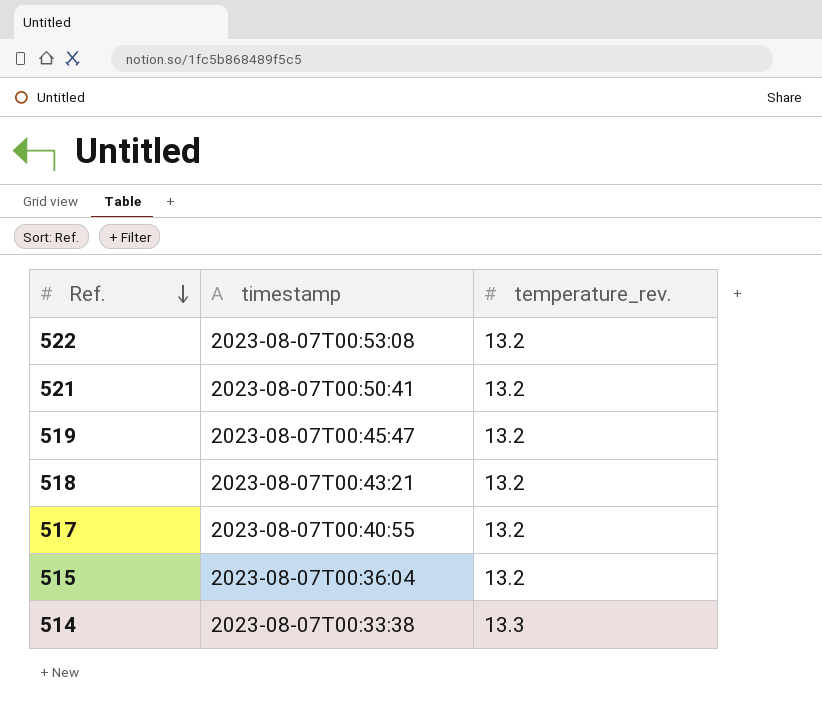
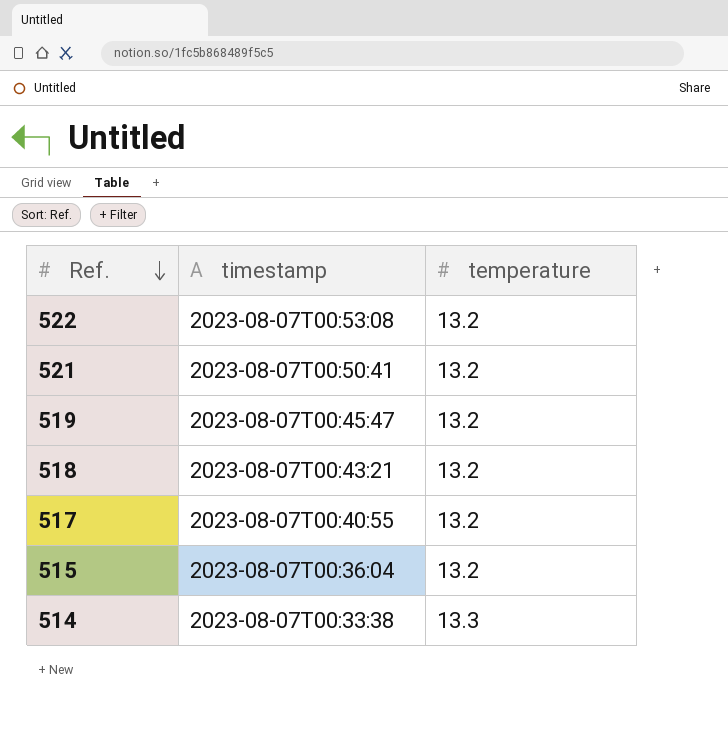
column name: temperature_rev. -> temperature

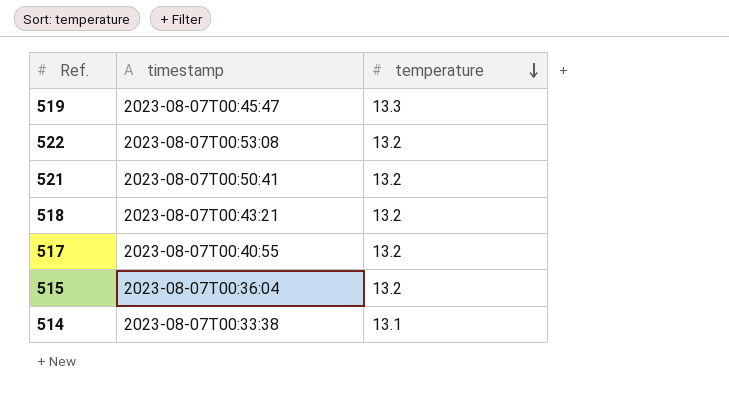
row order: Ref. descending -> temperature descending
519 | temperature: 13.2 -> 13.3
514 | temperature: 13.3 -> 13.1

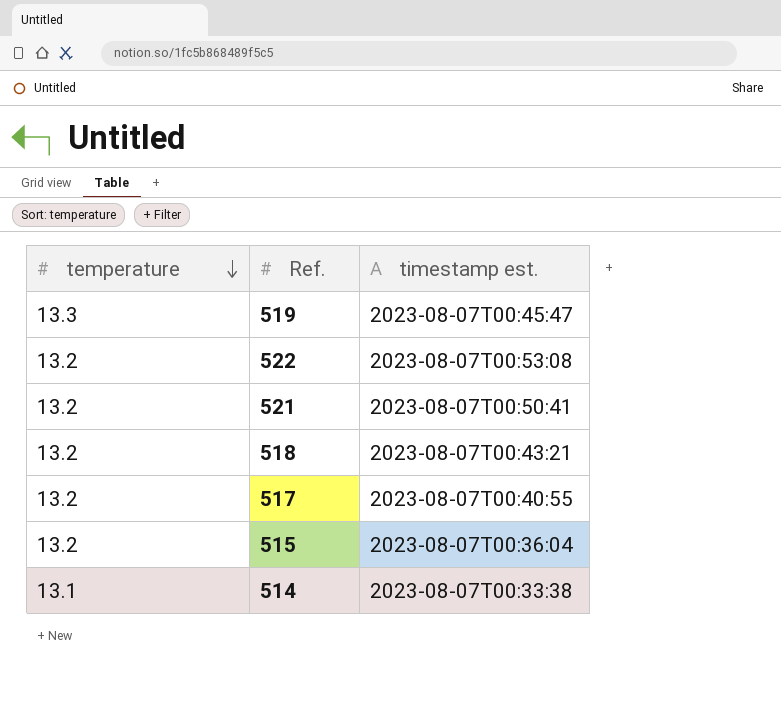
column temperature | position: 3 -> 1
column name: timestamp -> timestamp est.

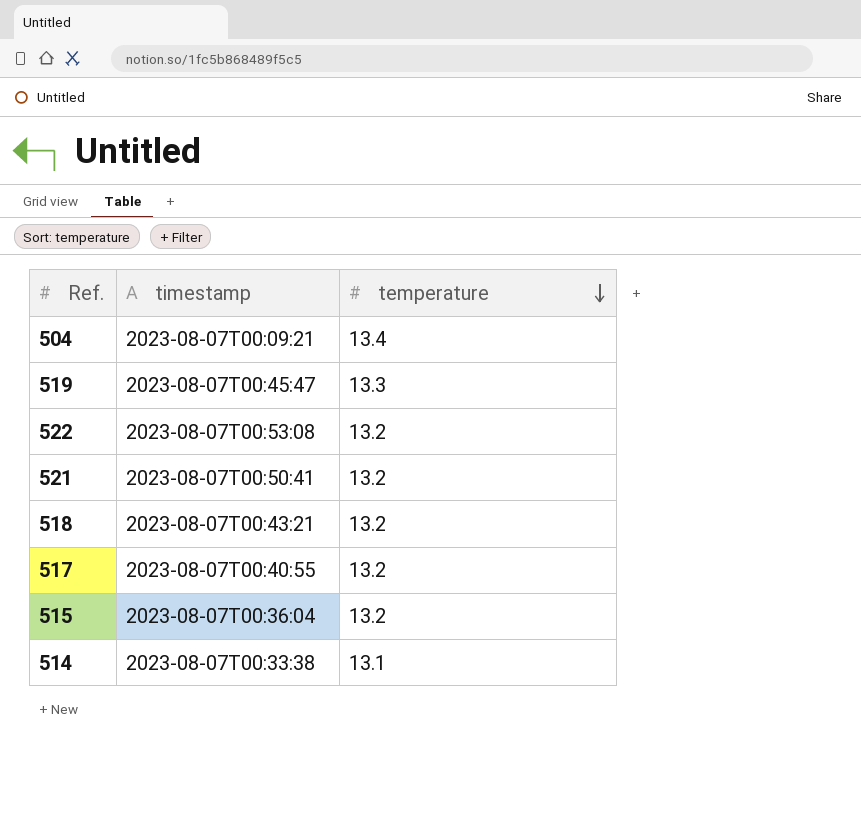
column name: timestamp est. -> timestamp
column temperature | position: 1 -> 3
row 504: none -> 2023-08-07T00:09:21 | 13.4

